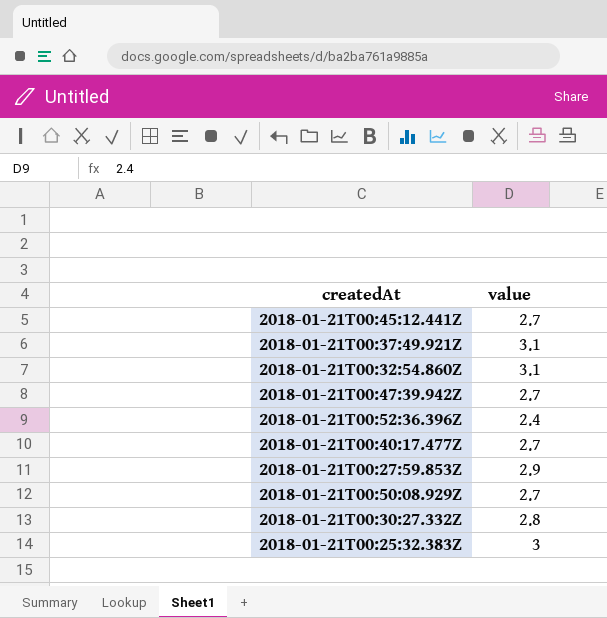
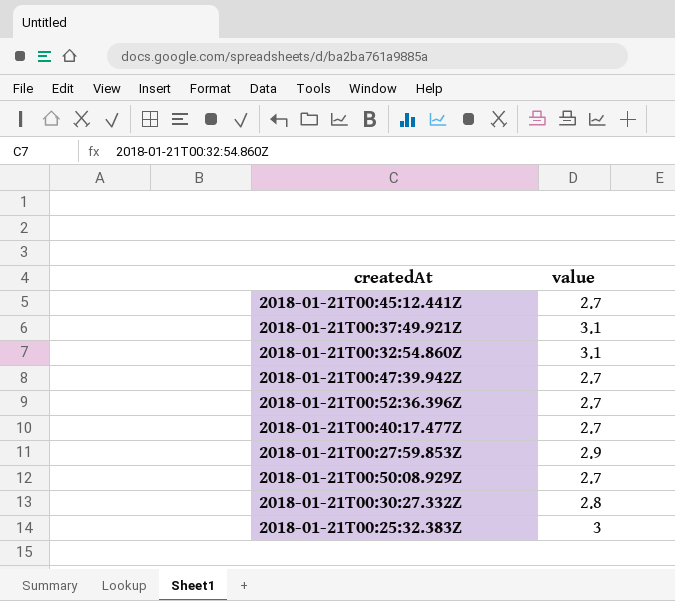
2018-01-21T00:52:36.396Z | value: 2.4 -> 2.7

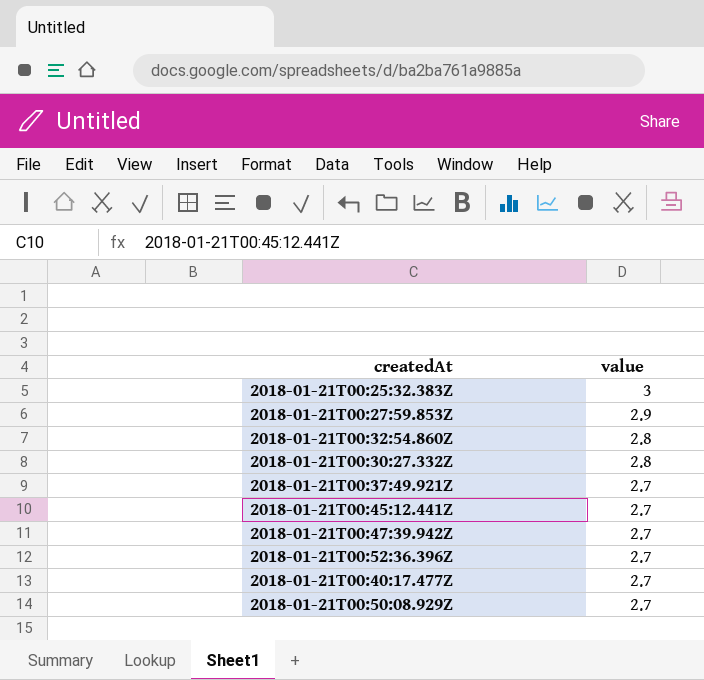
row order: none -> value descending
2018-01-21T00:32:54.860Z | value: 3.1 -> 2.8
2018-01-21T00:37:49.921Z | value: 3.1 -> 2.7

